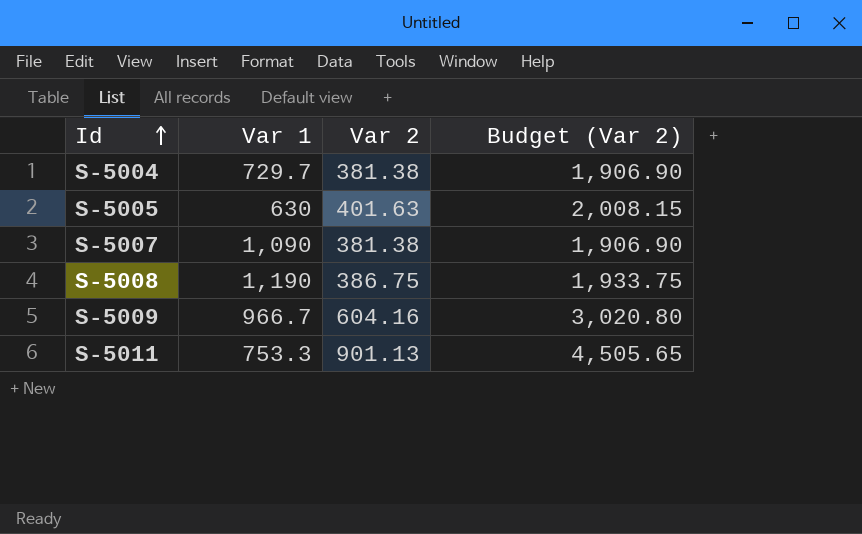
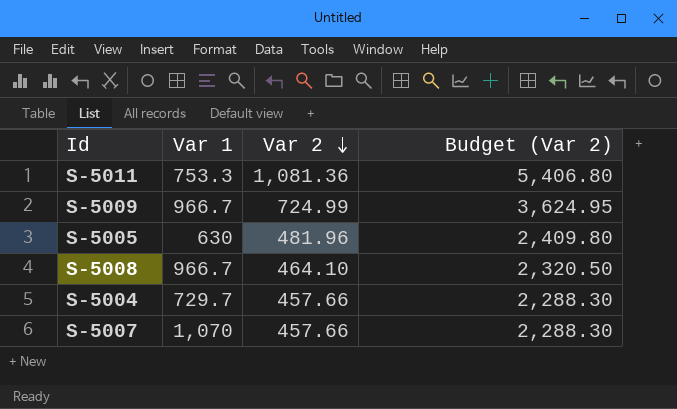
row order: Id ascending -> Var 2 descending
S-5011 | Var 2: 901.13 -> 1,081.36
S-5011 | Budget (Var 2): 4,505.65 -> 5,406.80
S-5009 | Var 2: 604.16 -> 724.99
S-5009 | Budget (Var 2): 3,020.80 -> 3,624.95
S-5005 | Var 2: 401.63 -> 481.96
S-5005 | Budget (Var 2): 2,008.15 -> 2,409.80
S-5008 | Var 1: 1,190 -> 966.7
S-5008 | Var 2: 386.75 -> 464.10
S-5008 | Budget (Var 2): 1,933.75 -> 2,320.50
S-5004 | Var 2: 381.38 -> 457.66
S-5004 | Budget (Var 2): 1,906.90 -> 2,288.30
S-5007 | Var 1: 1,090 -> 1,070
S-5007 | Var 2: 381.38 -> 457.66
S-5007 | Budget (Var 2): 1,906.90 -> 2,288.30

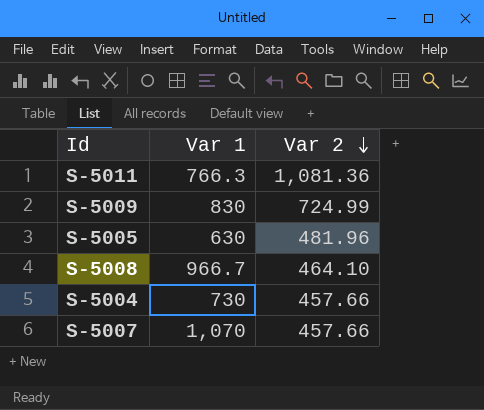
column Budget (Var 2) | formula: [Var 2] * 5 -> none
S-5011 | Var 1: 753.3 -> 766.3
S-5009 | Var 1: 966.7 -> 830
S-5004 | Var 1: 729.7 -> 730

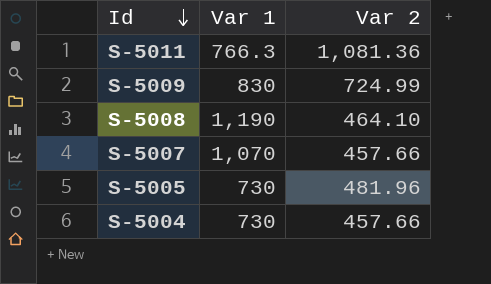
row order: Var 2 descending -> Id descending
S-5008 | Var 1: 966.7 -> 1,190
S-5005 | Var 1: 630 -> 730

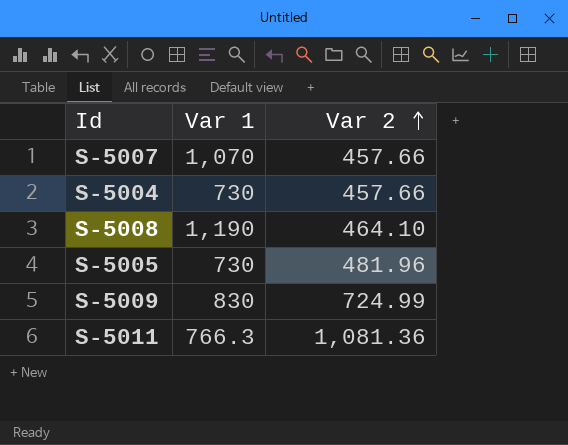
row order: Id descending -> Var 2 ascending

